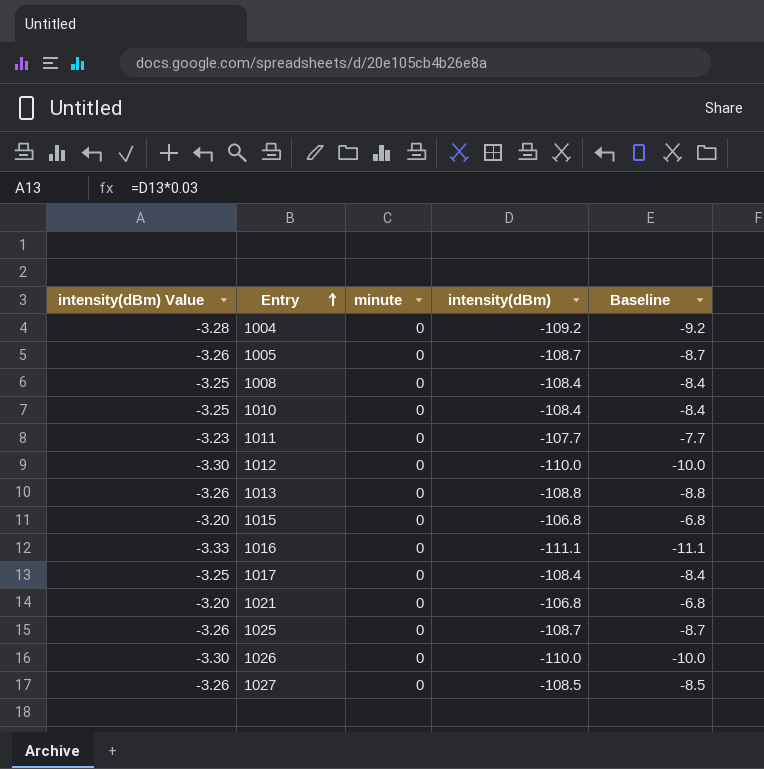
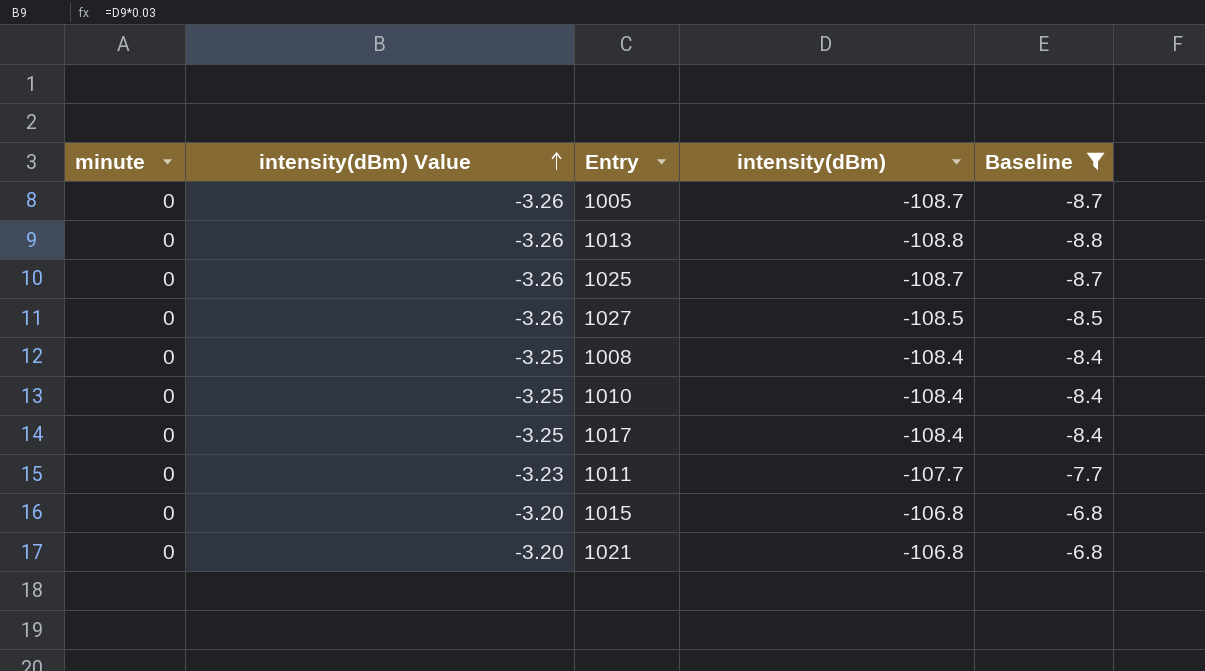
filter: none -> Baseline >= -8.8
row order: Entry ascending -> intensity(dBm) Value ascending
column minute | position: 3 -> 1

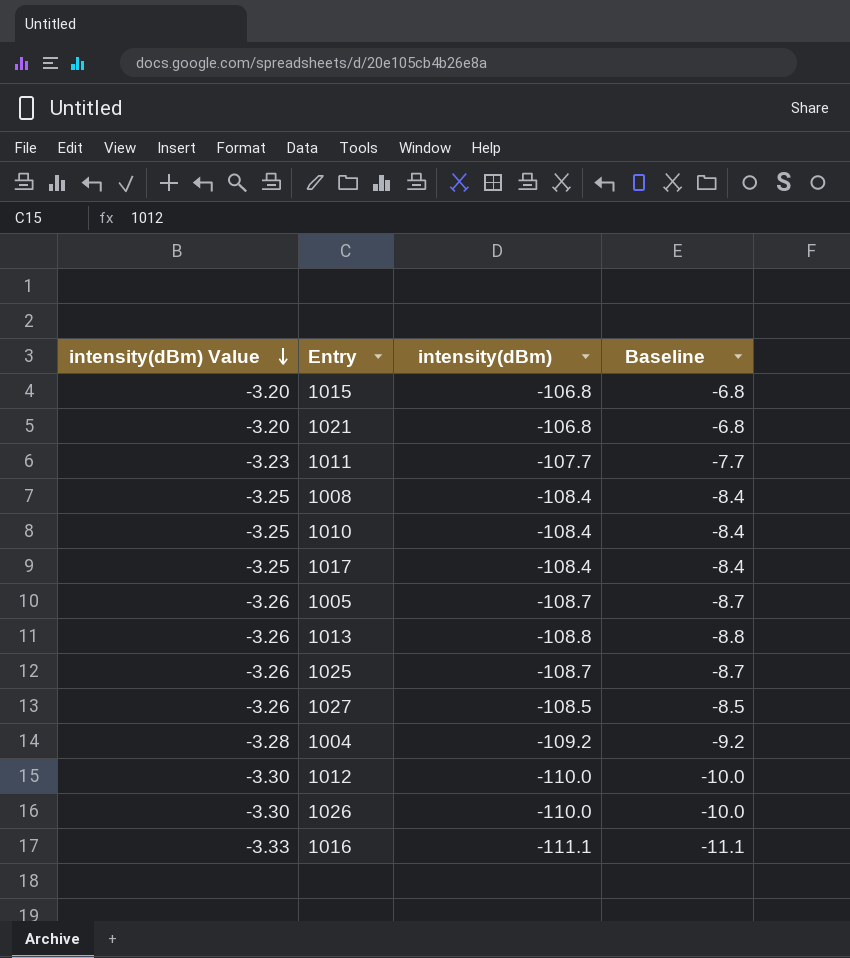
filter: Baseline >= -8.8 -> none
row order: intensity(dBm) Value ascending -> intensity(dBm) Value descending
column minute | position: 1 -> none

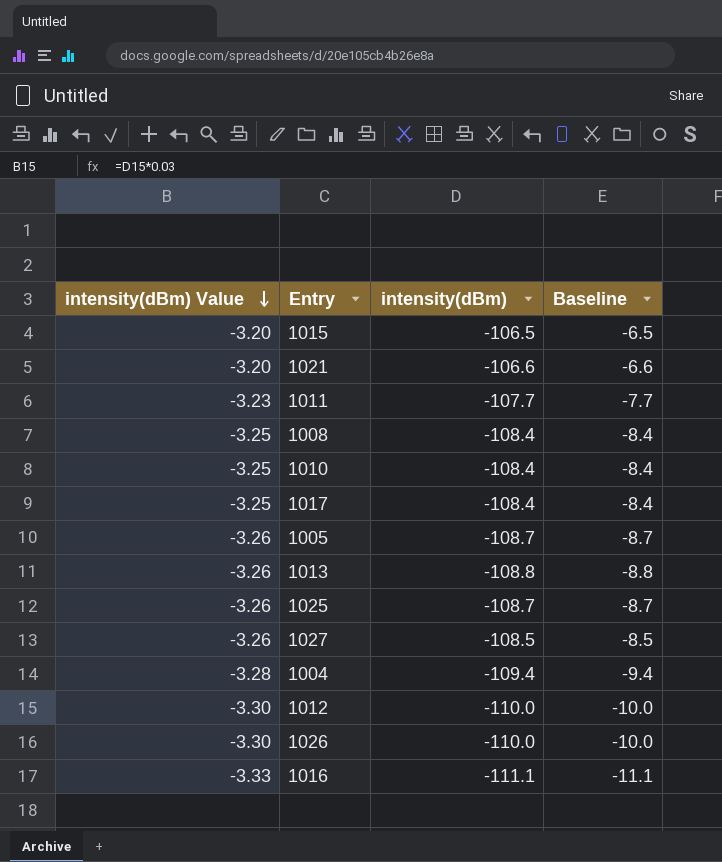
1015 | intensity(dBm): -106.8 -> -106.5
1015 | Baseline: -6.8 -> -6.5
1021 | intensity(dBm): -106.8 -> -106.6
1021 | Baseline: -6.8 -> -6.6
1004 | intensity(dBm): -109.2 -> -109.4
1004 | Baseline: -9.2 -> -9.4

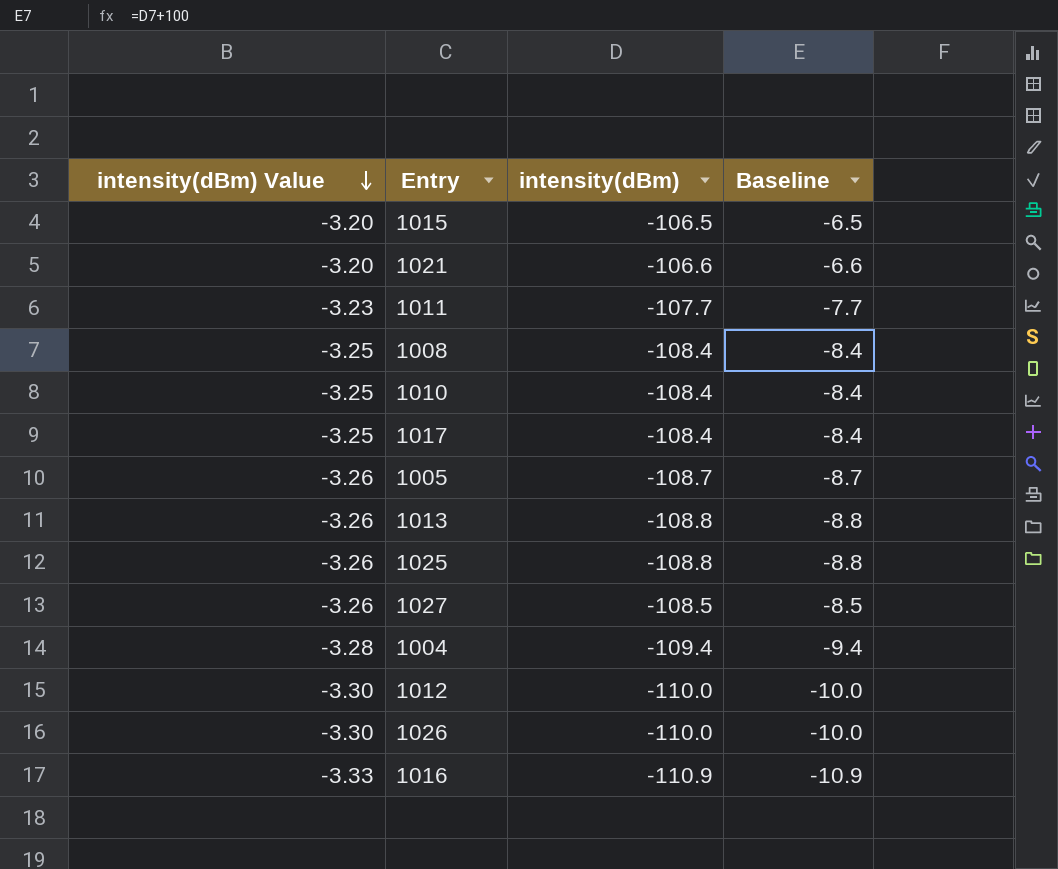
1025 | intensity(dBm): -108.7 -> -108.8
1025 | Baseline: -8.7 -> -8.8
1016 | intensity(dBm): -111.1 -> -110.9
1016 | Baseline: -11.1 -> -10.9

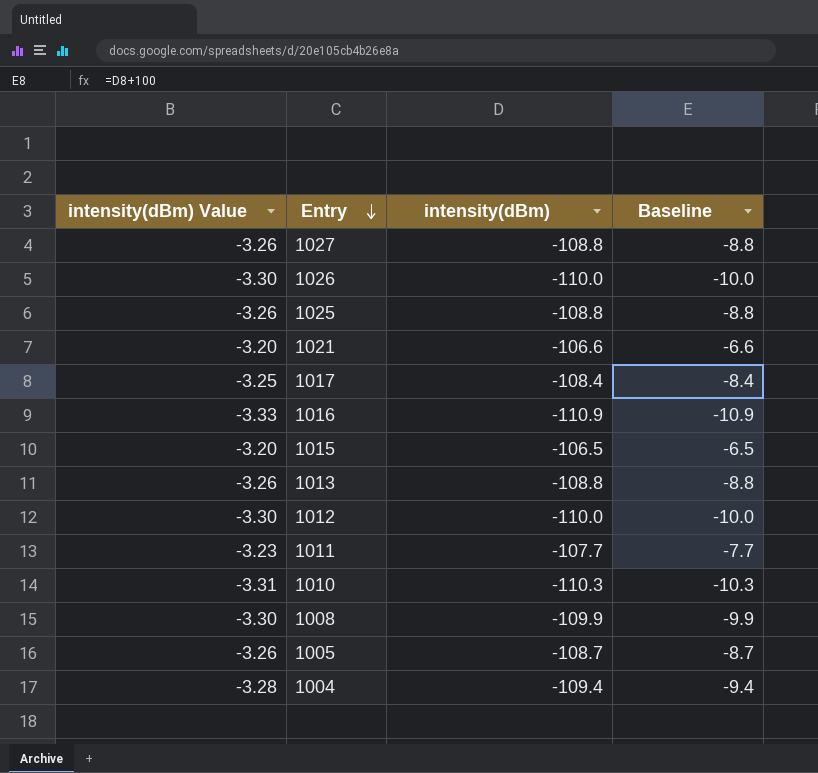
row order: intensity(dBm) Value descending -> Entry descending
1027 | intensity(dBm): -108.5 -> -108.8
1027 | Baseline: -8.5 -> -8.8
1010 | intensity(dBm) Value: -3.25 -> -3.31
1010 | intensity(dBm): -108.4 -> -110.3
1010 | Baseline: -8.4 -> -10.3
1008 | intensity(dBm) Value: -3.25 -> -3.30
1008 | intensity(dBm): -108.4 -> -109.9
1008 | Baseline: -8.4 -> -9.9

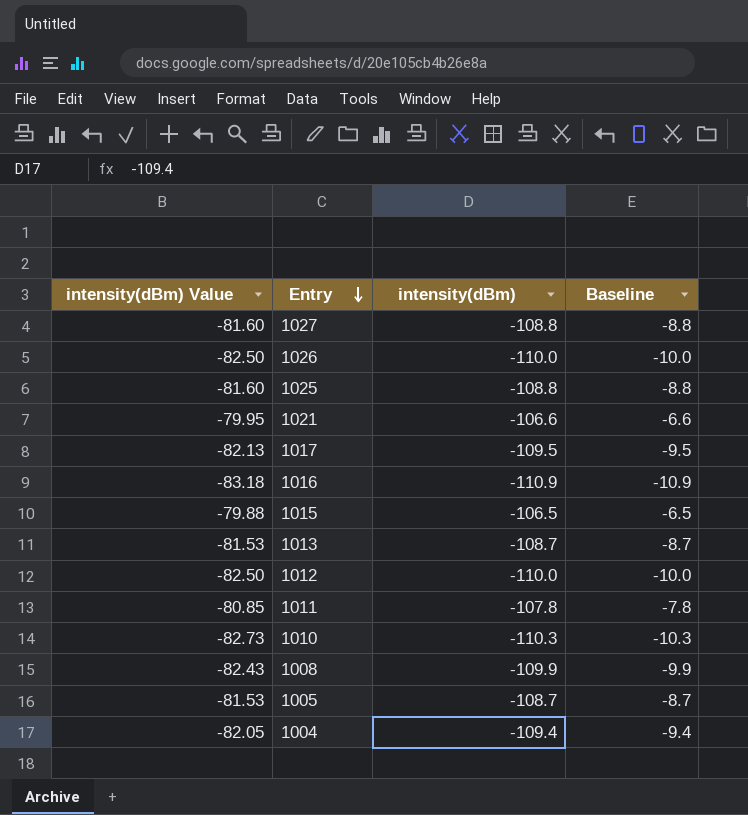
column intensity(dBm) Value | formula: [intensity(dBm)] * 0.03 -> [intensity(dBm)] * 0.75
1017 | intensity(dBm): -108.4 -> -109.5
1017 | Baseline: -8.4 -> -9.5
1013 | intensity(dBm): -108.8 -> -108.7
1013 | Baseline: -8.8 -> -8.7
1011 | intensity(dBm): -107.7 -> -107.8
1011 | Baseline: -7.7 -> -7.8

